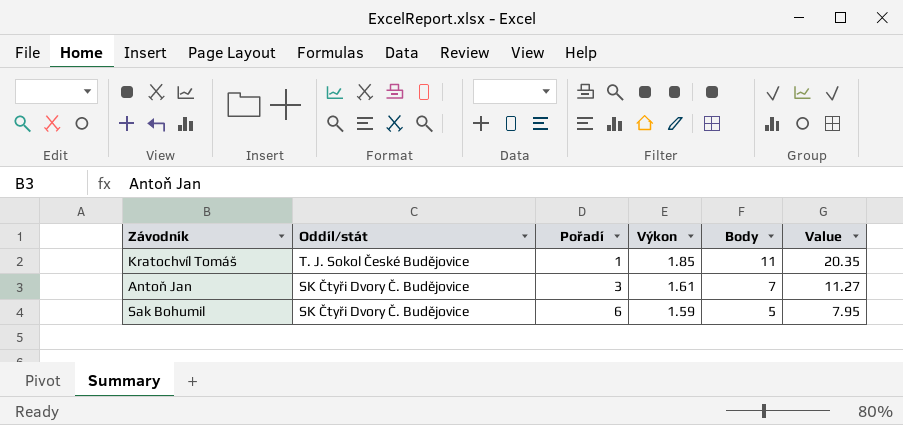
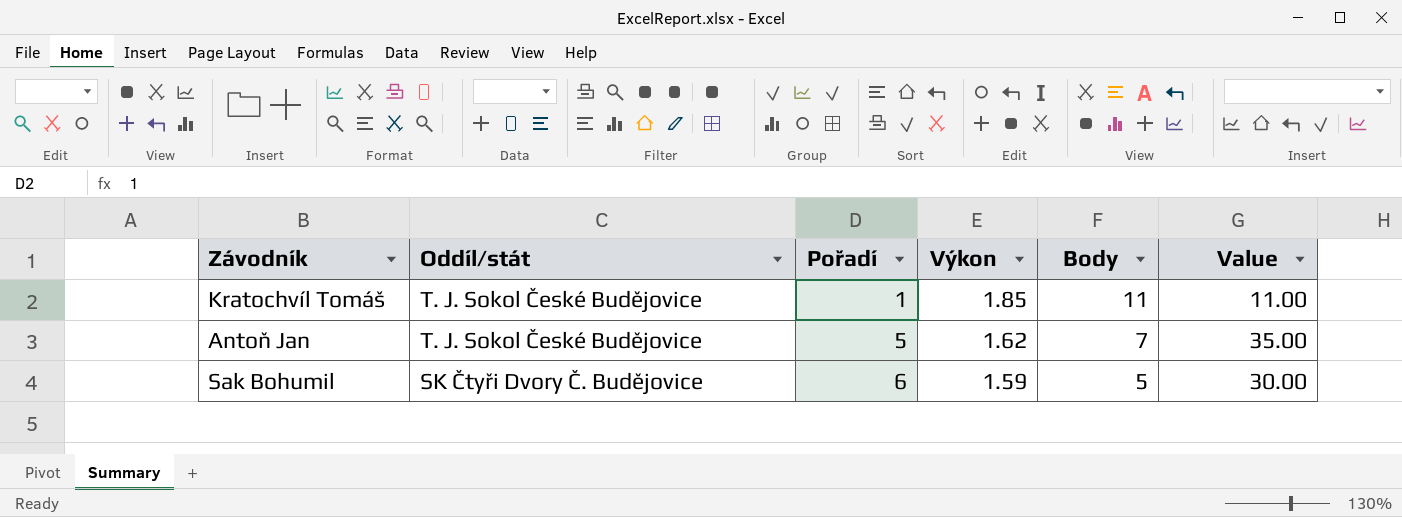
column Value | formula: [Výkon] * [Body] -> [Pořadí] * [Body]
Antoň Jan | Oddíl/stát: SK Čtyři Dvory Č. Budějovice -> T. J. Sokol České Budějovice
Antoň Jan | Pořadí: 3 -> 5
Antoň Jan | Výkon: 1.61 -> 1.62

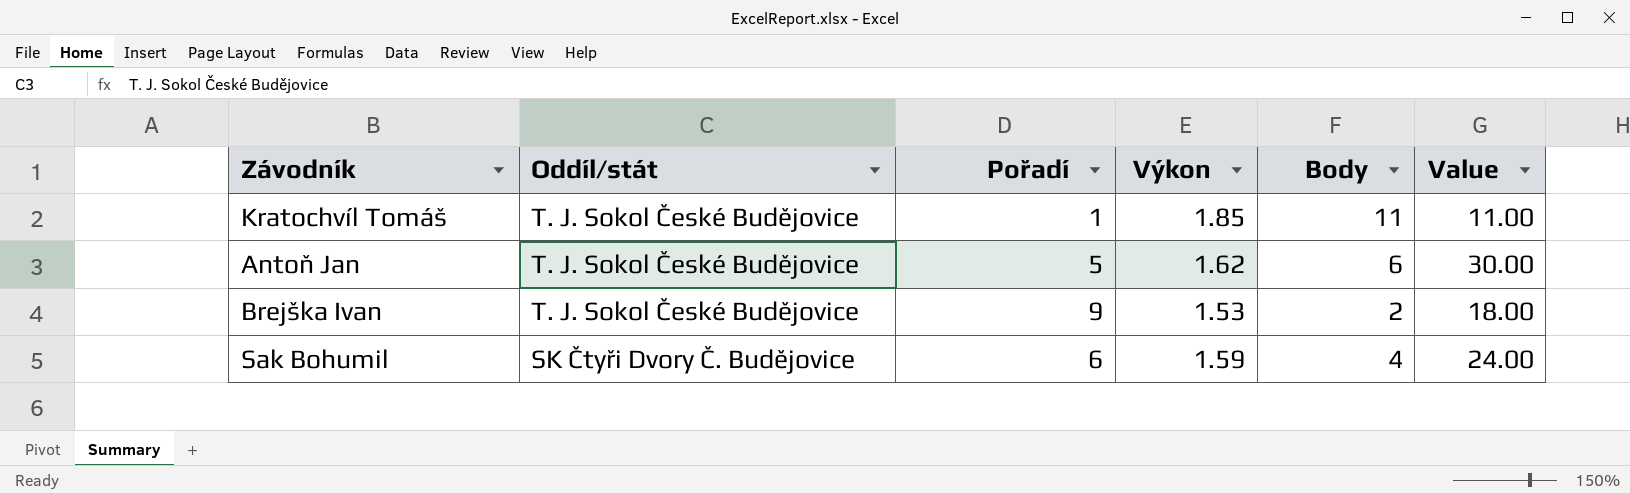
Antoň Jan | Body: 7 -> 6
Antoň Jan | Value: 35.00 -> 30.00
row Brejška Ivan: none -> T. J. Sokol České Budějovice | 9 | 1.53 | 2 | 18.00
Sak Bohumil | Body: 5 -> 4
Sak Bohumil | Value: 30.00 -> 24.00

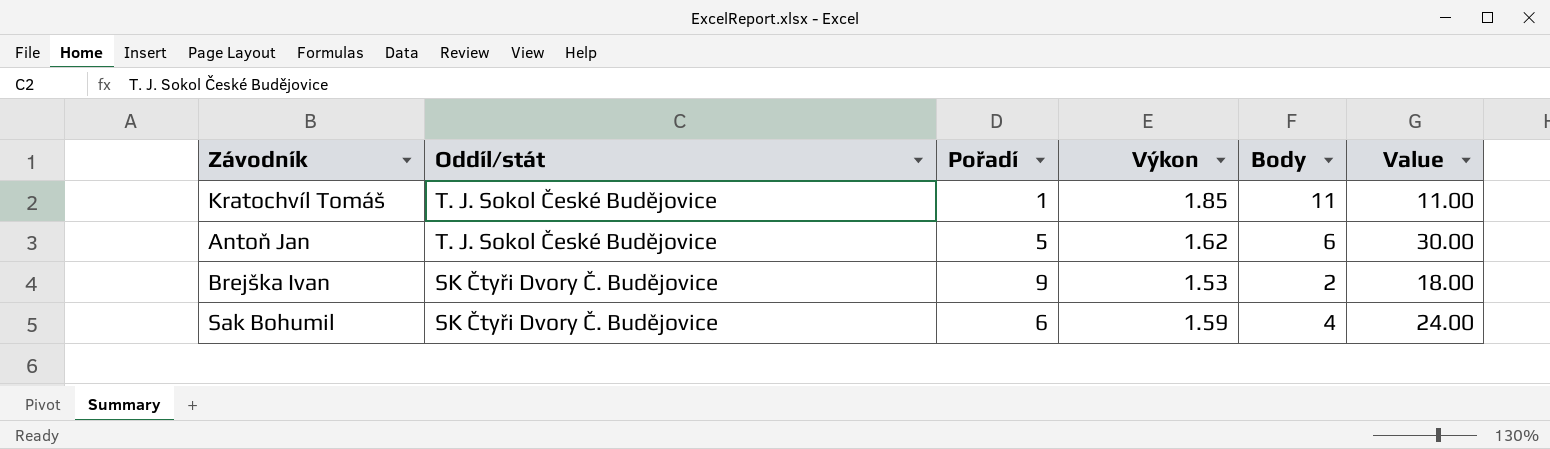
Brejška Ivan | Oddíl/stát: T. J. Sokol České Budějovice -> SK Čtyři Dvory Č. Budějovice

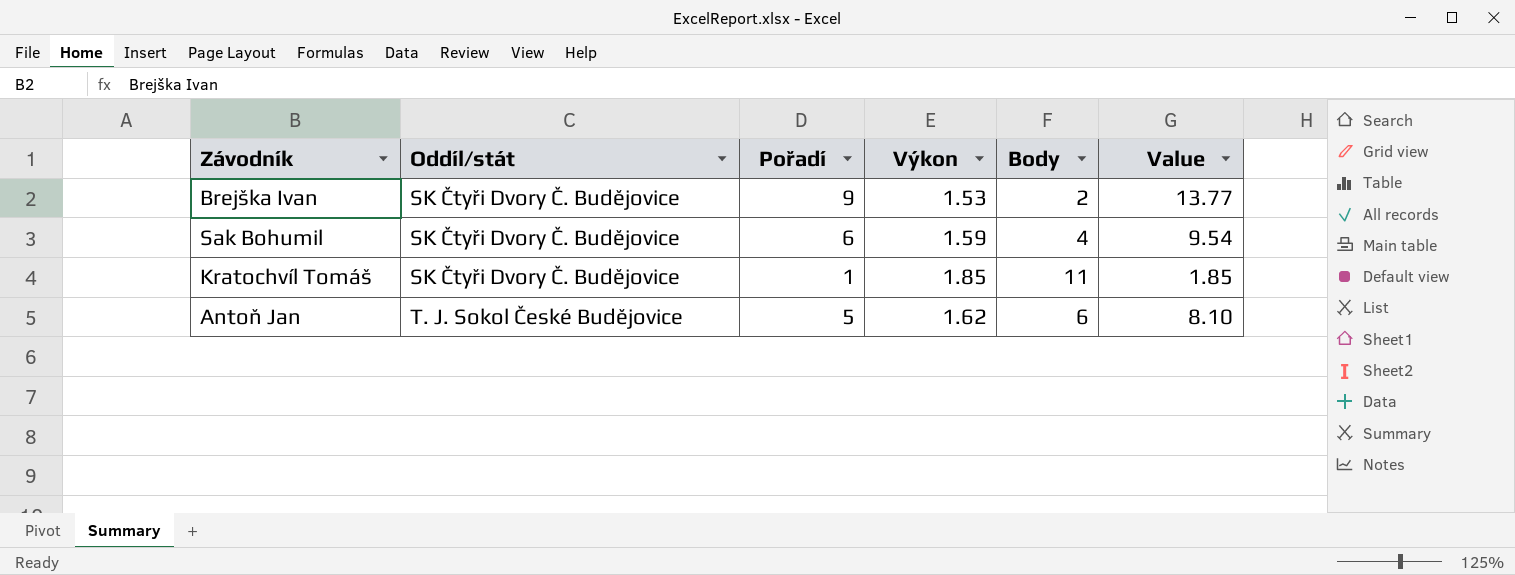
row order: Oddíl/stát descending -> Oddíl/stát ascending
column Value | formula: [Pořadí] * [Body] -> [Pořadí] * [Výkon]
Kratochvíl Tomáš | Oddíl/stát: T. J. Sokol České Budějovice -> SK Čtyři Dvory Č. Budějovice

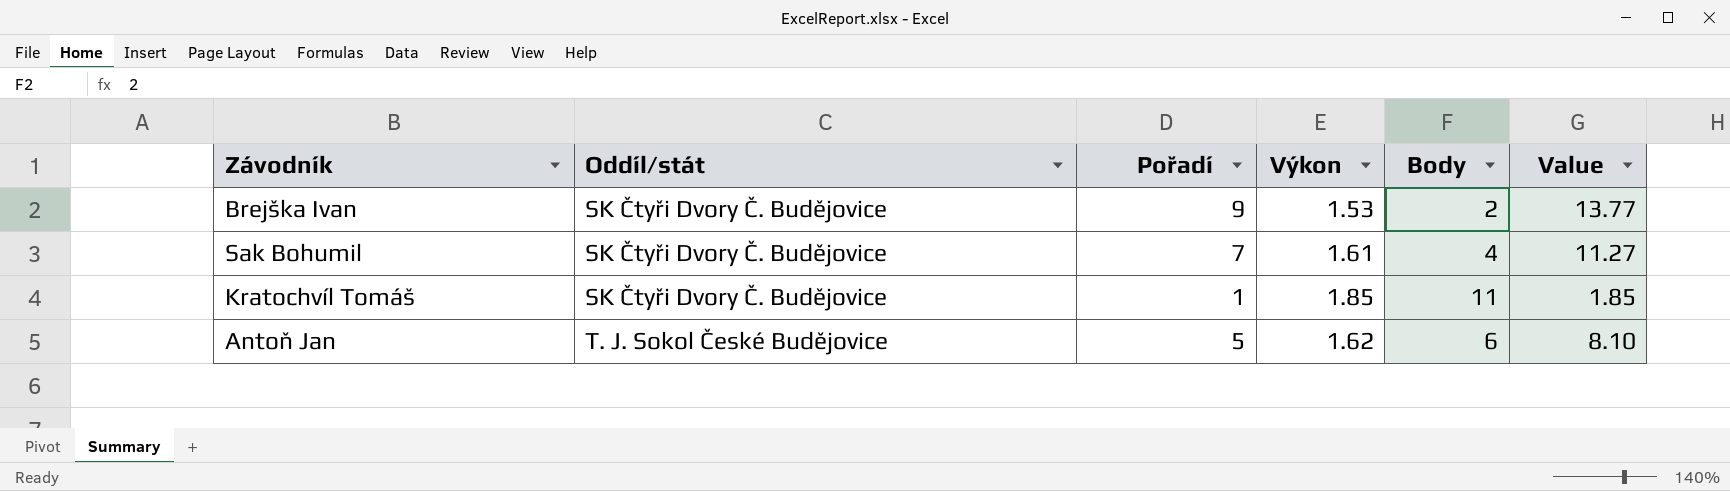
Sak Bohumil | Pořadí: 6 -> 7
Sak Bohumil | Výkon: 1.59 -> 1.61
Sak Bohumil | Value: 9.54 -> 11.27

